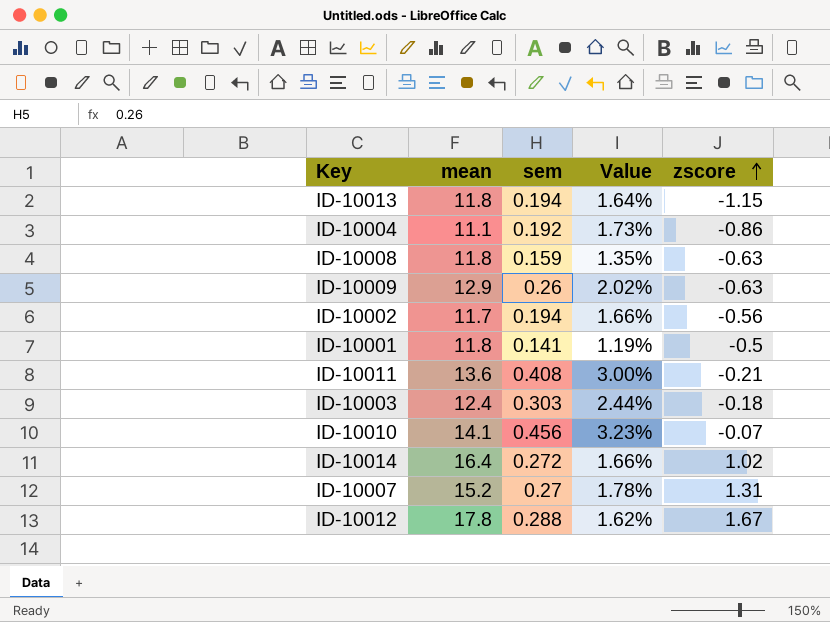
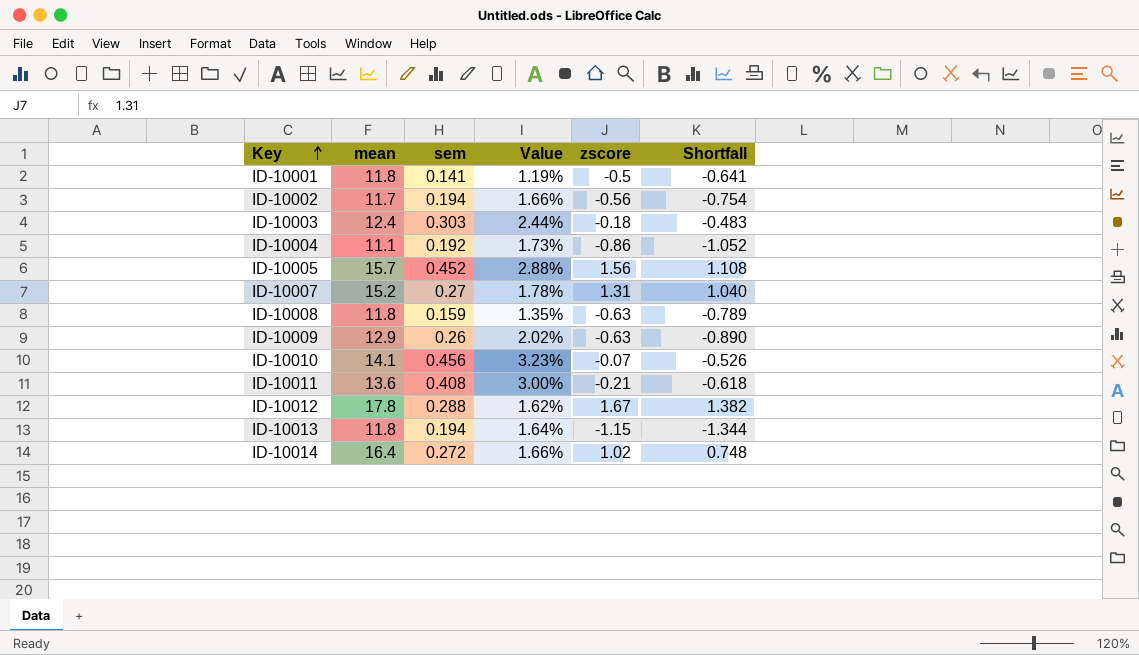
row order: zscore ascending -> Key ascending
column Shortfall | formula: none -> [zscore] - [sem]
row ID-10005: none -> 15.7 | 0.452 | 2.88% | 1.56 | 1.108

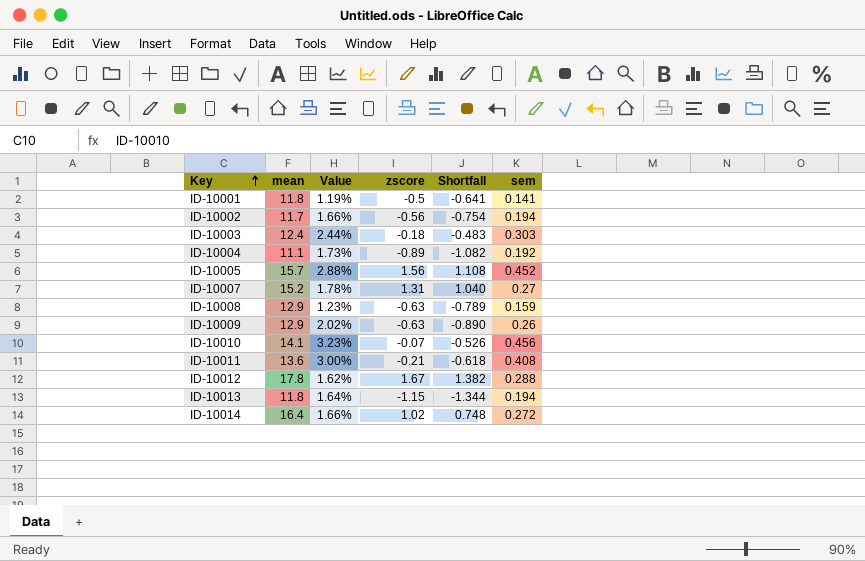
column sem | position: 3 -> 6
ID-10004 | zscore: -0.86 -> -0.89
ID-10004 | Shortfall: -1.052 -> -1.082
ID-10008 | mean: 11.8 -> 12.9
ID-10008 | Value: 1.35% -> 1.23%

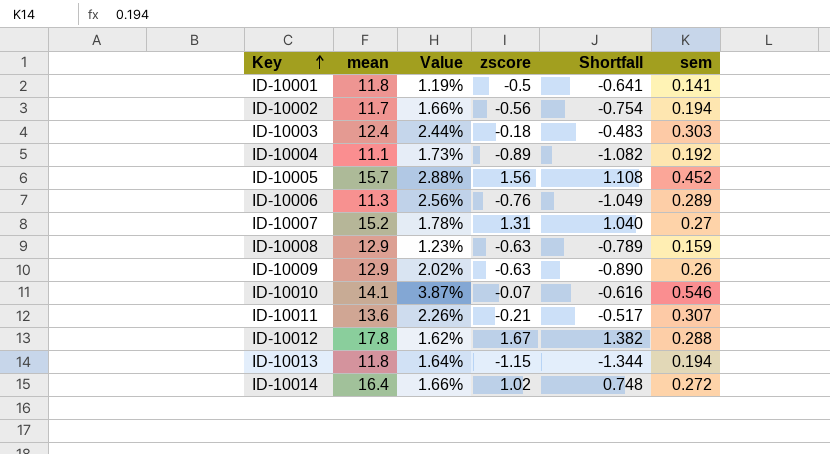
row ID-10006: none -> 11.3 | 2.56% | -0.76 | -1.049 | 0.289
ID-10010 | Value: 3.23% -> 3.87%
ID-10010 | Shortfall: -0.526 -> -0.616
ID-10010 | sem: 0.456 -> 0.546
ID-10011 | Value: 3.00% -> 2.26%
ID-10011 | Shortfall: -0.618 -> -0.517
ID-10011 | sem: 0.408 -> 0.307

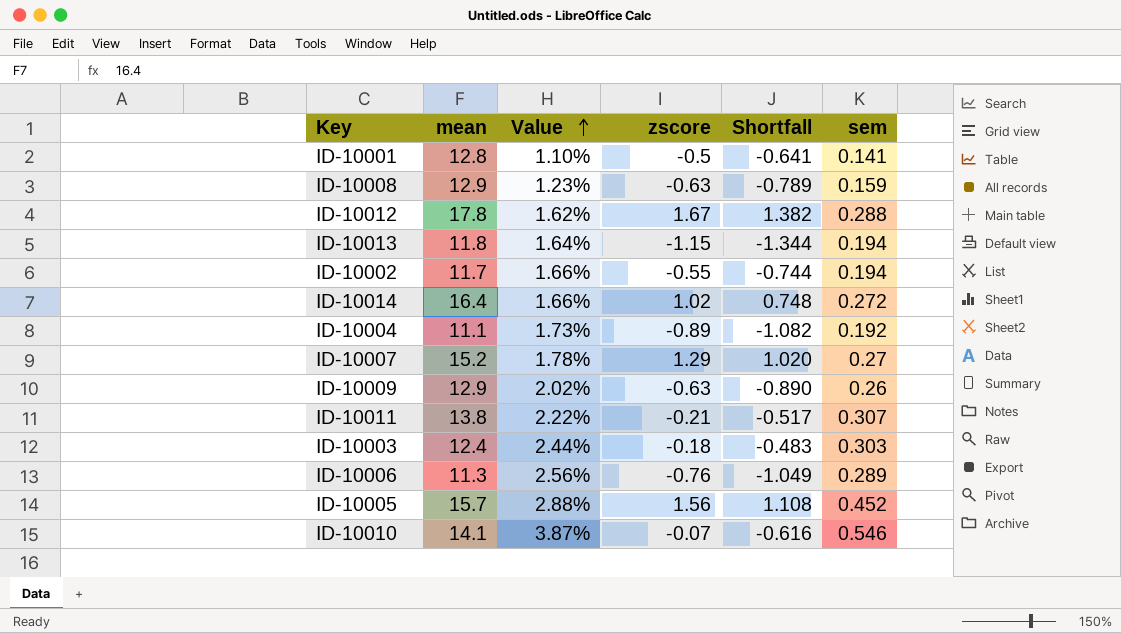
row order: Key ascending -> Value ascending
ID-10001 | mean: 11.8 -> 12.8
ID-10001 | Value: 1.19% -> 1.10%
ID-10002 | zscore: -0.56 -> -0.55
ID-10002 | Shortfall: -0.754 -> -0.744
ID-10007 | zscore: 1.31 -> 1.29
ID-10007 | Shortfall: 1.040 -> 1.020
ID-10011 | mean: 13.6 -> 13.8
ID-10011 | Value: 2.26% -> 2.22%

